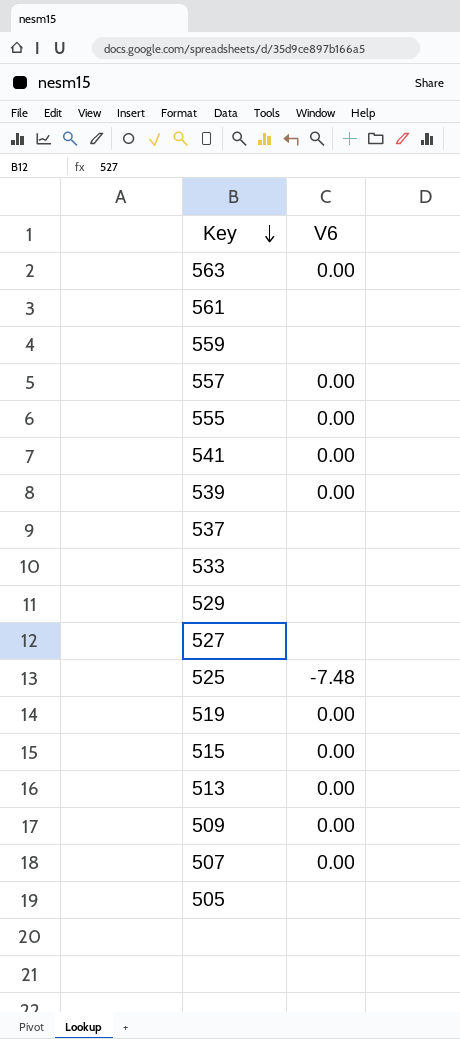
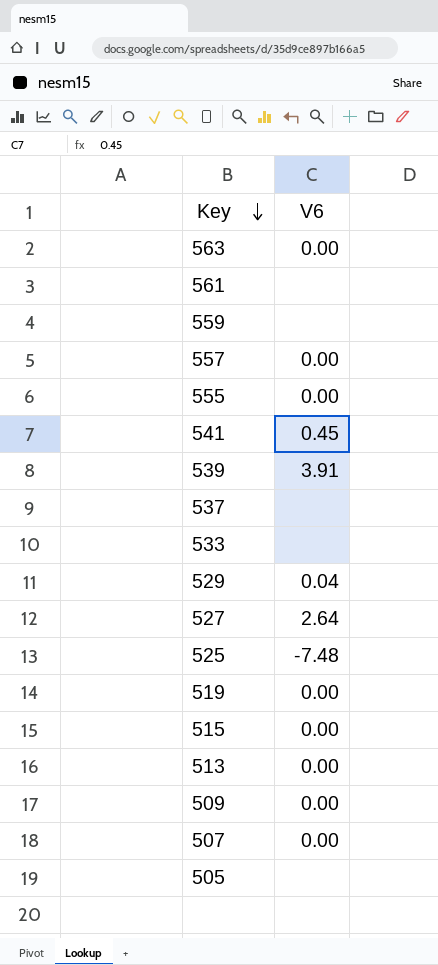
541 | V6: 0.00 -> 0.45
539 | V6: 0.00 -> 3.91
529 | V6: none -> 0.04
527 | V6: none -> 2.64

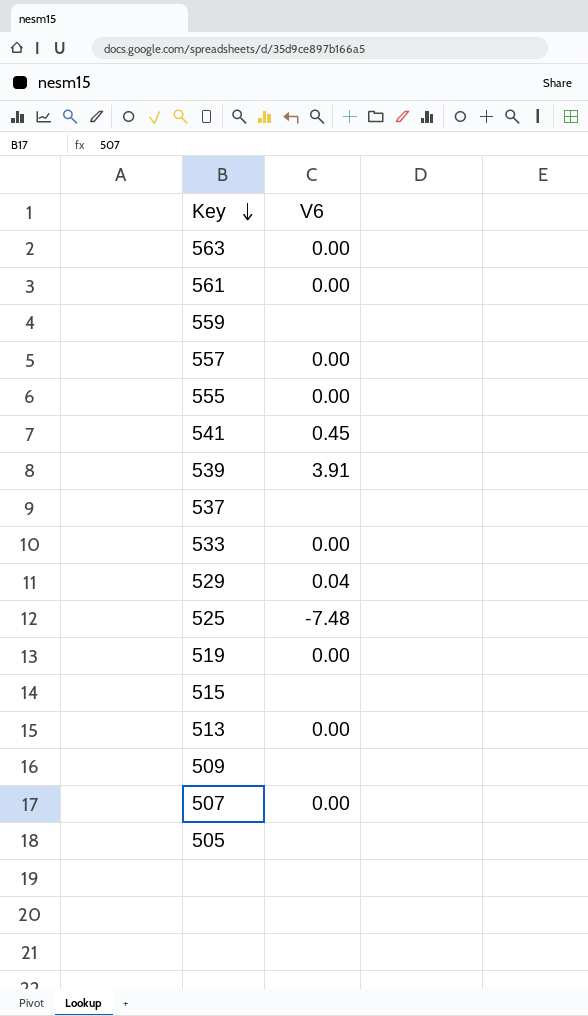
row 527: 2.64 -> none
561 | V6: none -> 0.00
533 | V6: none -> 0.00
515 | V6: 0.00 -> none
509 | V6: 0.00 -> none

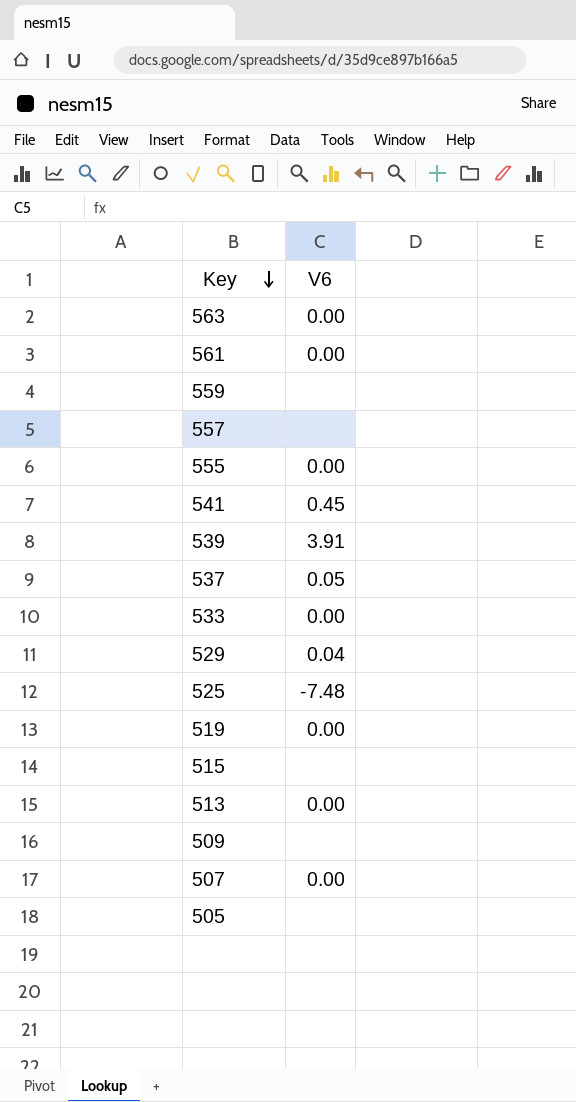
557 | V6: 0.00 -> none
537 | V6: none -> 0.05

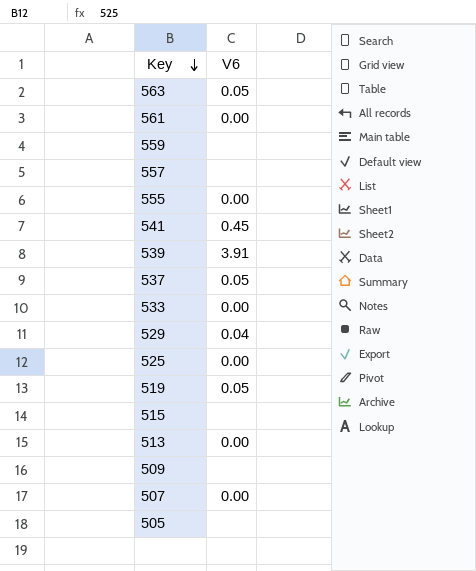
563 | V6: 0.00 -> 0.05
525 | V6: -7.48 -> 0.00
519 | V6: 0.00 -> 0.05

